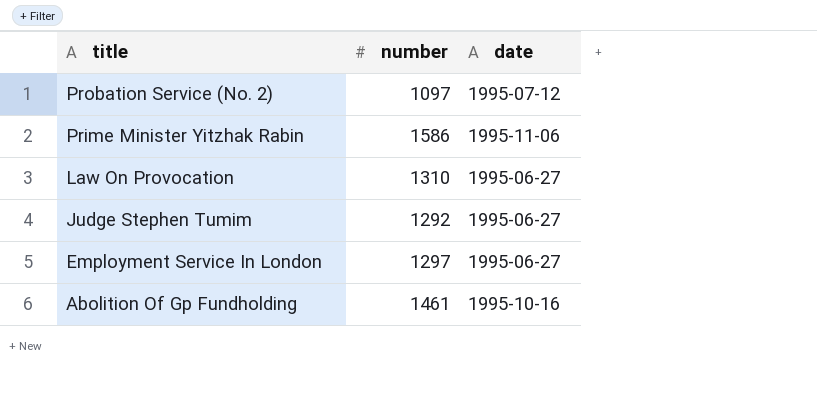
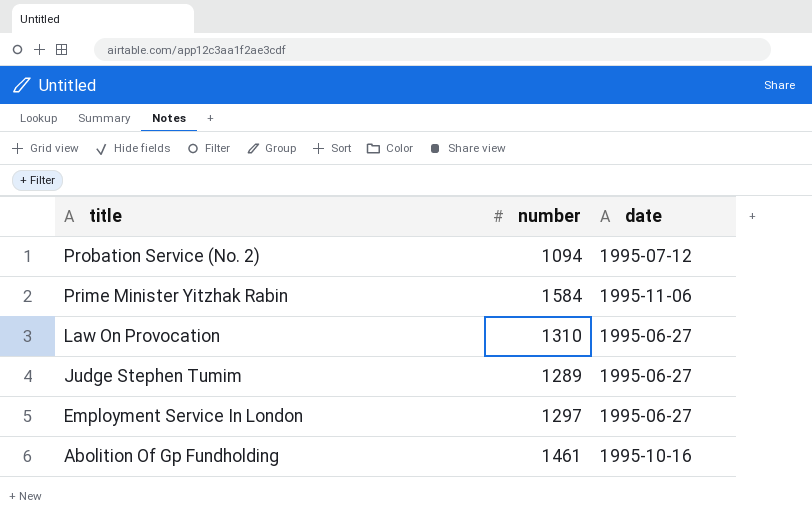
Probation Service (No. 2) | number: 1097 -> 1094
Prime Minister Yitzhak Rabin | number: 1586 -> 1584
Judge Stephen Tumim | number: 1292 -> 1289

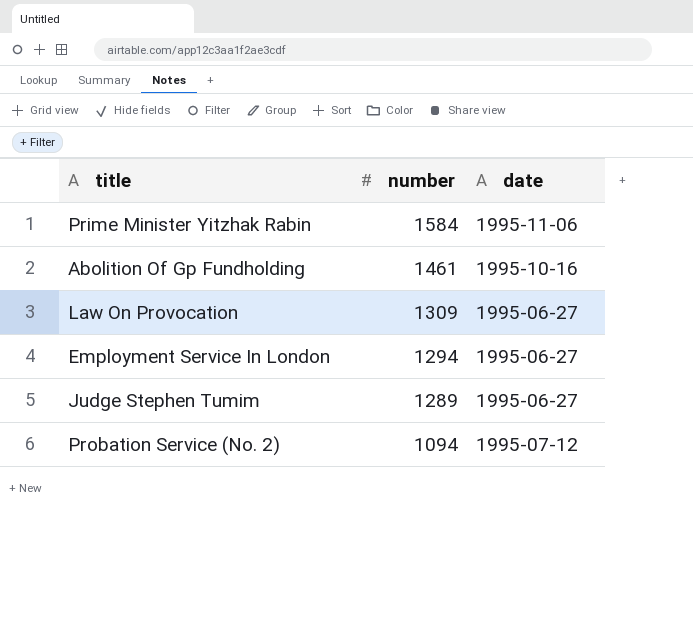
row order: title descending -> number descending
Law On Provocation | number: 1310 -> 1309
Employment Service In London | number: 1297 -> 1294

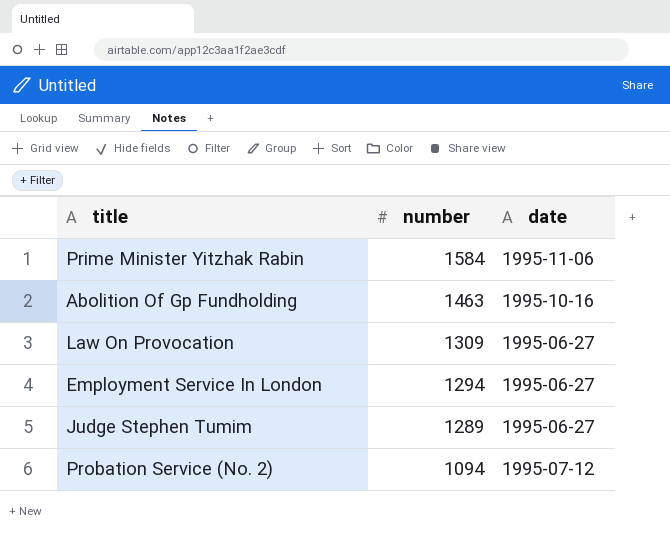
Abolition Of Gp Fundholding | number: 1461 -> 1463

